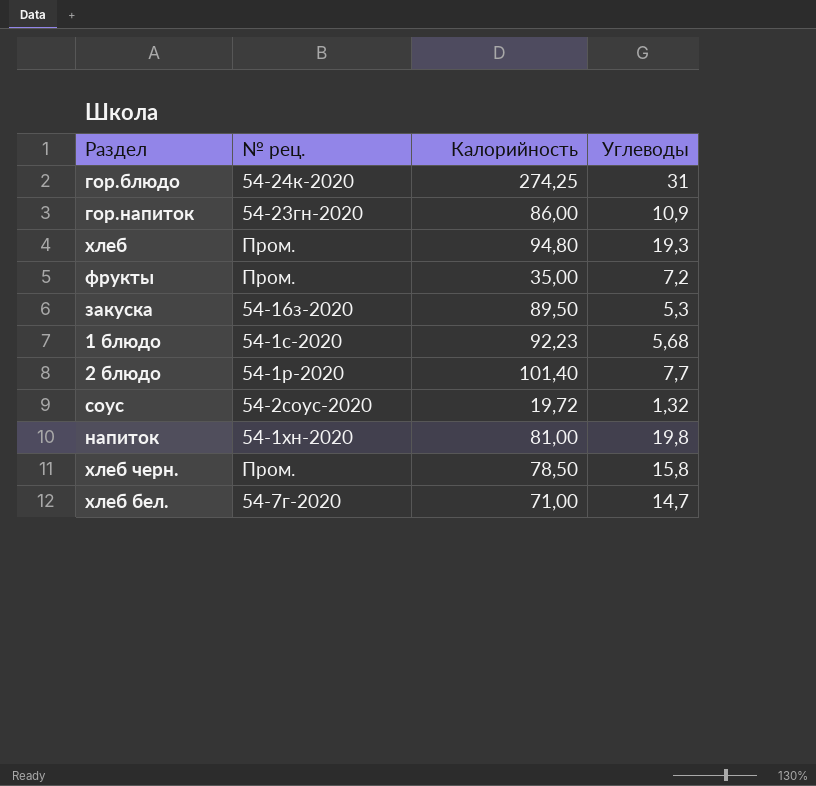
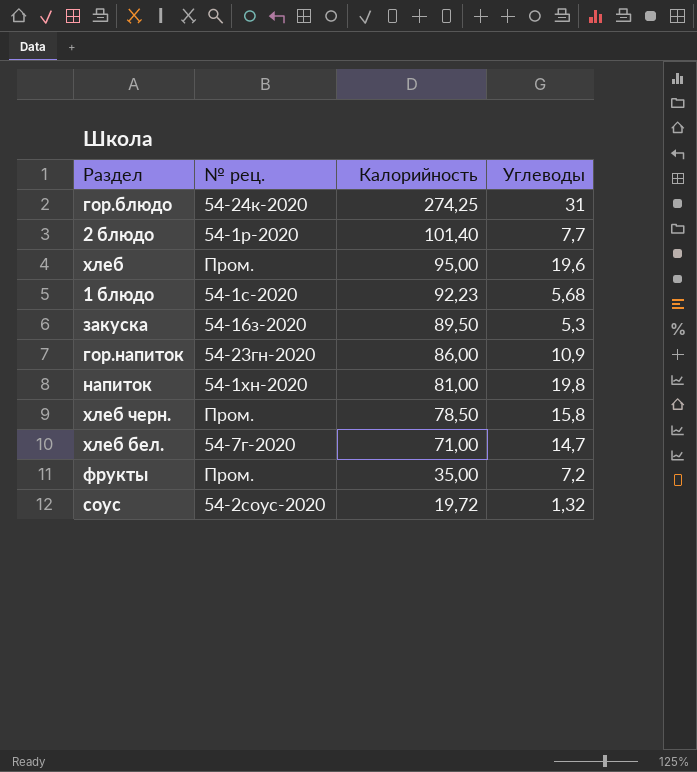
row order: none -> Калорийность descending
хлеб | Калорийность: 94,80 -> 95,00
хлеб | Углеводы: 19,3 -> 19,6

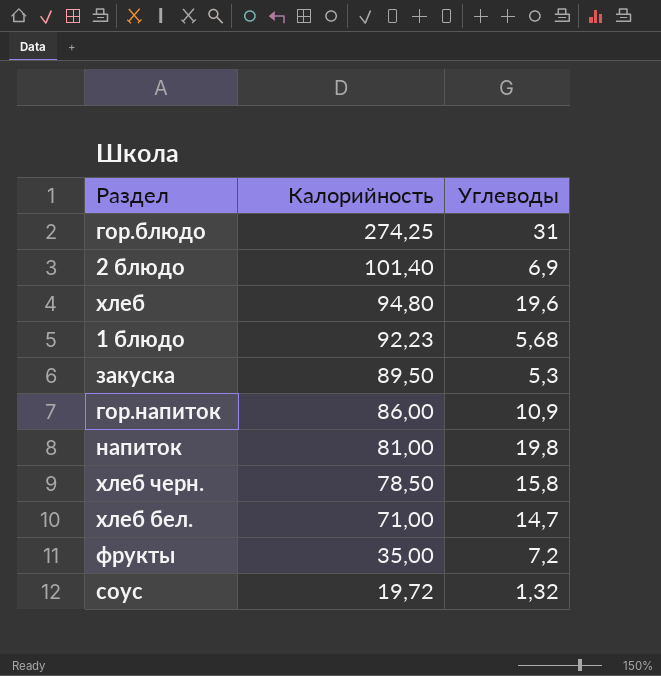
column № рец. | position: 2 -> none
2 блюдо | Углеводы: 7,7 -> 6,9
хлеб | Калорийность: 95,00 -> 94,80

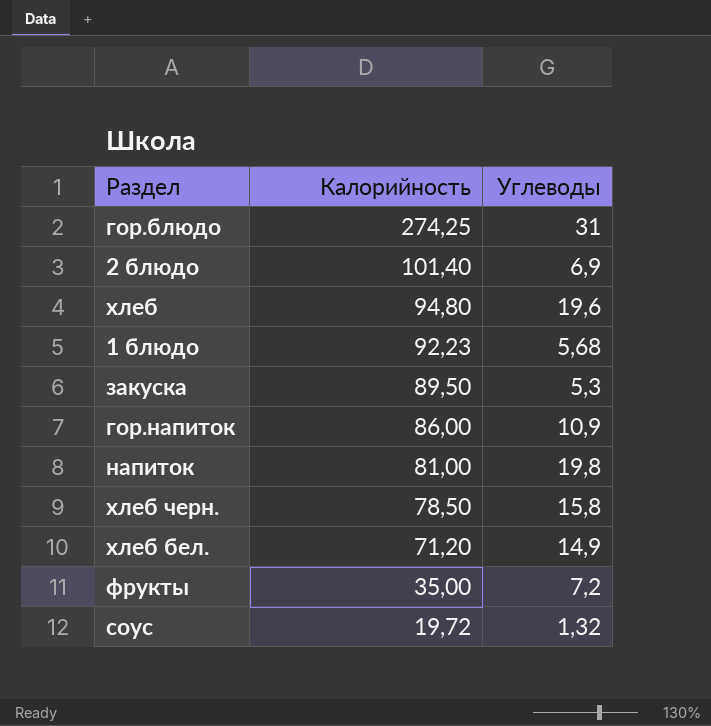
хлеб бел. | Калорийность: 71,00 -> 71,20
хлеб бел. | Углеводы: 14,7 -> 14,9

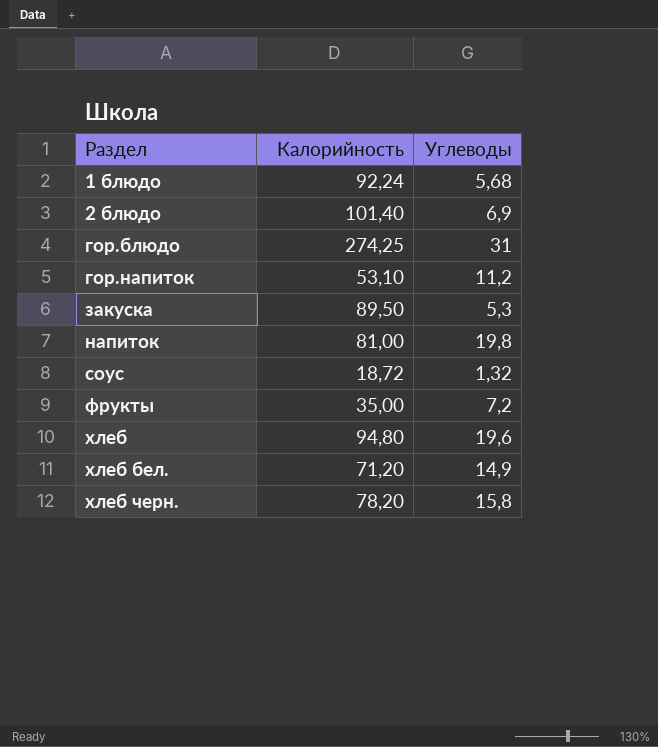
row order: Калорийность descending -> Раздел ascending
1 блюдо | Калорийность: 92,23 -> 92,24
гор.напиток | Калорийность: 86,00 -> 53,10
гор.напиток | Углеводы: 10,9 -> 11,2
соус | Калорийность: 19,72 -> 18,72
хлеб черн. | Калорийность: 78,50 -> 78,20

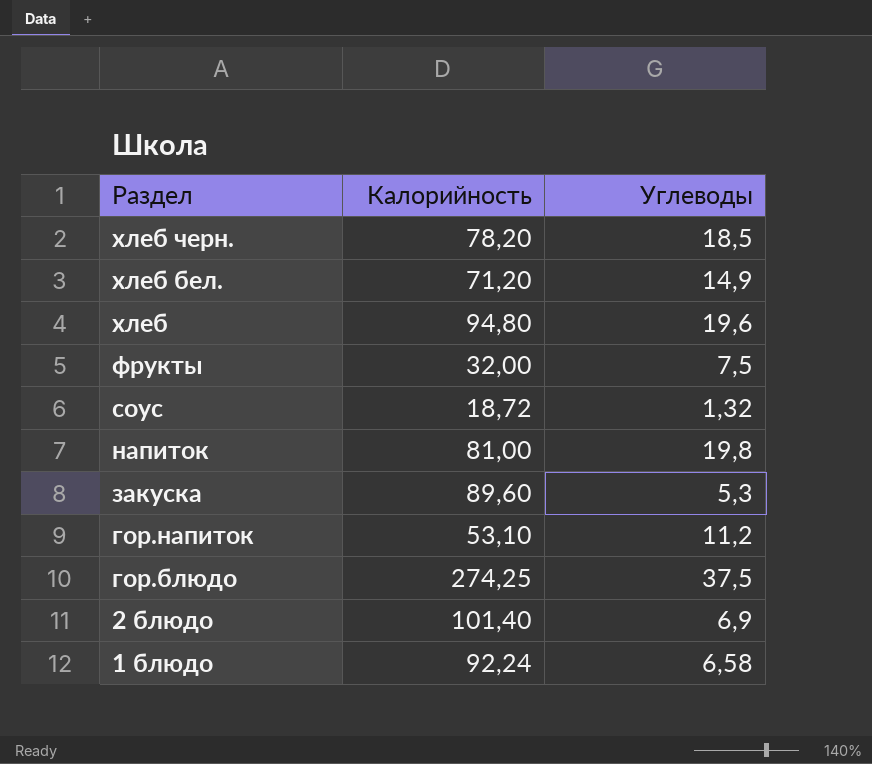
row order: Раздел ascending -> Раздел descending
хлеб черн. | Углеводы: 15,8 -> 18,5
фрукты | Калорийность: 35,00 -> 32,00
фрукты | Углеводы: 7,2 -> 7,5
закуска | Калорийность: 89,50 -> 89,60
гор.блюдо | Углеводы: 31 -> 37,5
1 блюдо | Углеводы: 5,68 -> 6,58

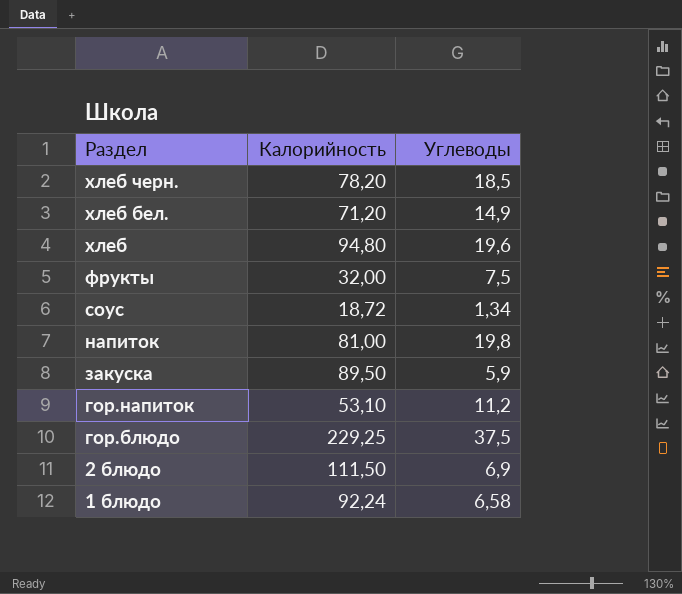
соус | Углеводы: 1,32 -> 1,34
закуска | Калорийность: 89,60 -> 89,50
закуска | Углеводы: 5,3 -> 5,9
гор.блюдо | Калорийность: 274,25 -> 229,25
2 блюдо | Калорийность: 101,40 -> 111,50

